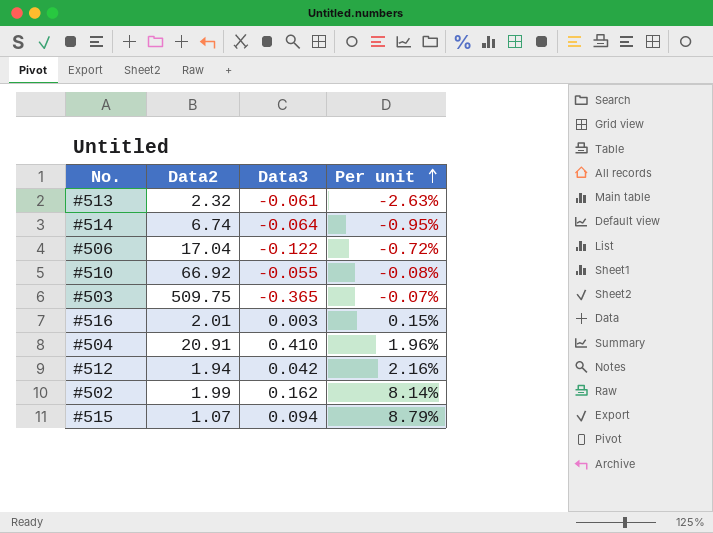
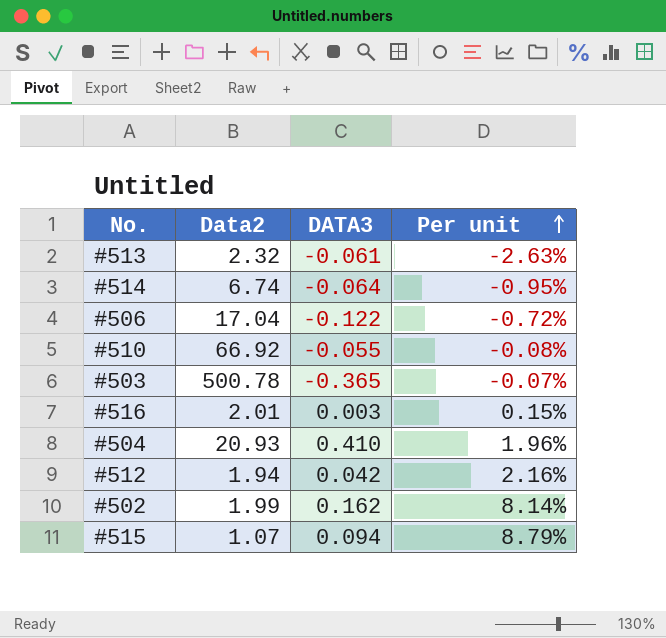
column name: Data3 -> DATA3
#503 | Data2: 509.75 -> 500.78
#504 | Data2: 20.91 -> 20.93

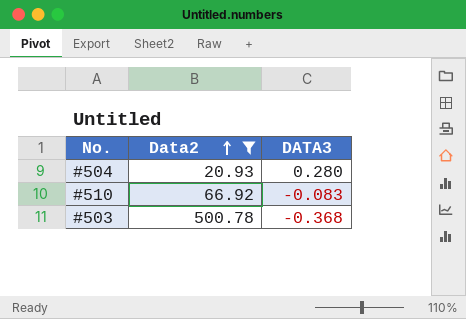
filter: none -> Data2 >= 20.93
row order: Per unit ascending -> Data2 ascending
column Per unit | formula: [DATA3] / [Data2] -> none
#504 | DATA3: 0.410 -> 0.280
#510 | DATA3: -0.055 -> -0.083
#503 | DATA3: -0.365 -> -0.368

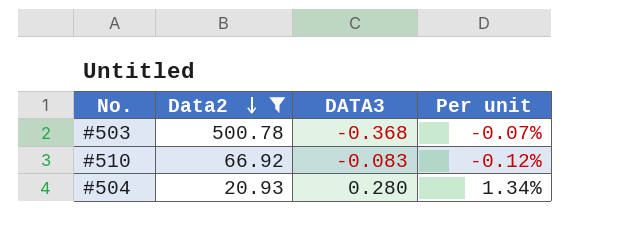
row order: Data2 ascending -> Data2 descending
column Per unit | formula: none -> [DATA3] / [Data2]

